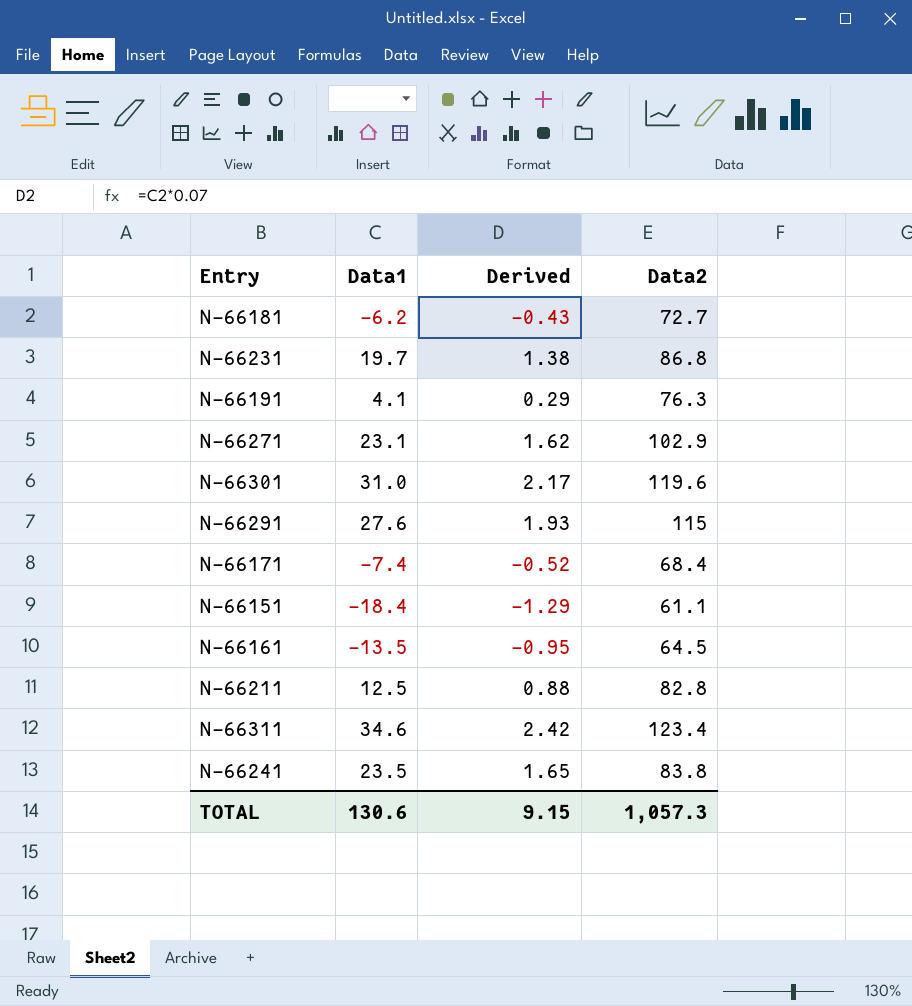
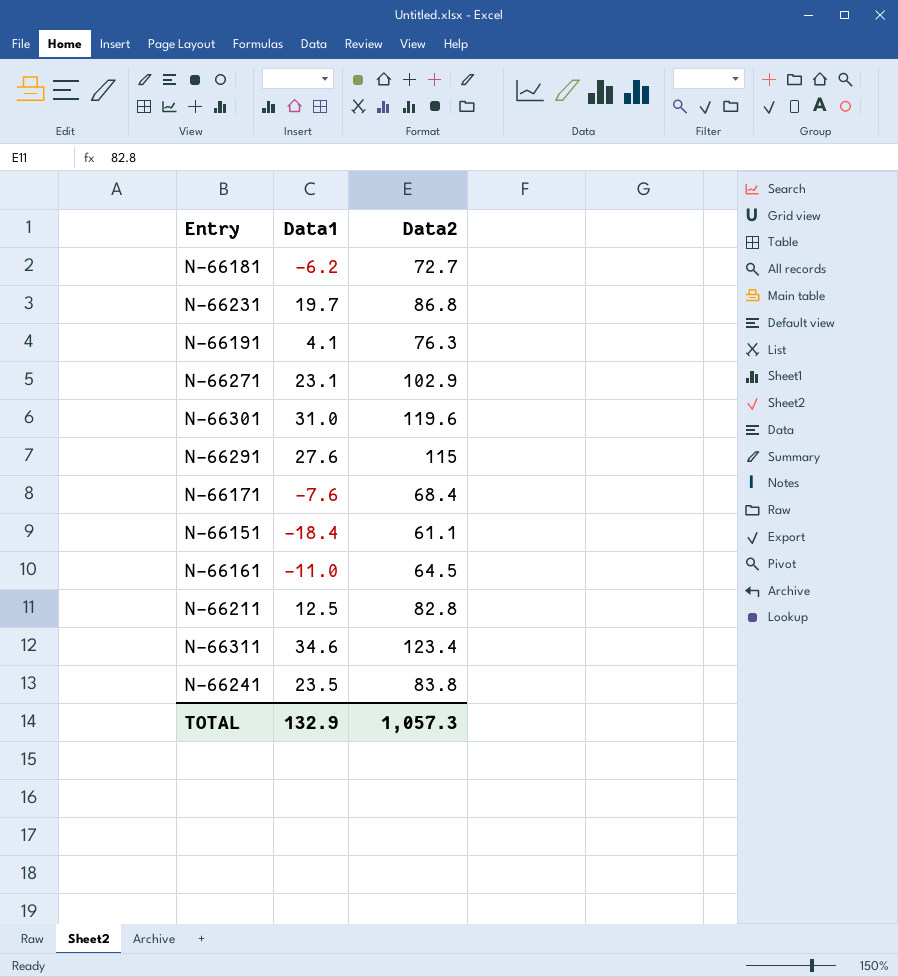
column Derived | formula: [Data1] * 0.07 -> none
N-66171 | Data1: -7.4 -> -7.6
N-66161 | Data1: -13.5 -> -11.0
TOTAL | Data1: 130.6 -> 132.9

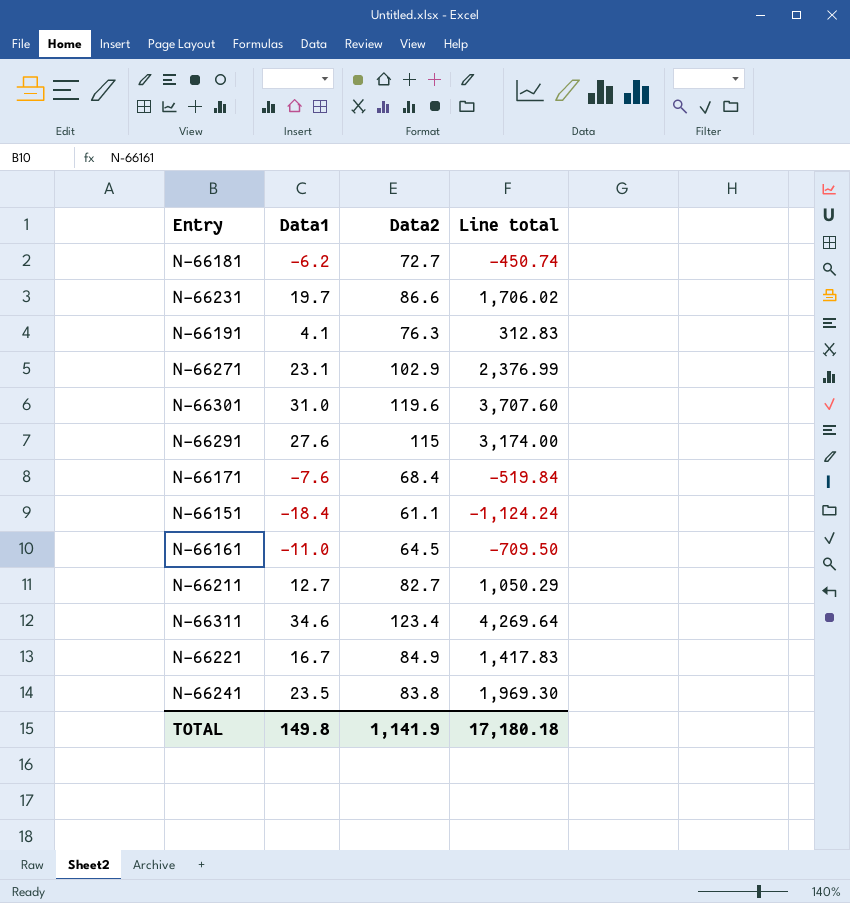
column Line total | formula: none -> [Data1] * [Data2]
N-66231 | Data2: 86.8 -> 86.6
N-66211 | Data1: 12.5 -> 12.7
N-66211 | Data2: 82.8 -> 82.7
row N-66221: none -> 16.7 | 84.9 | 1,417.83
TOTAL | Data1: 132.9 -> 149.8
TOTAL | Data2: 1,057.3 -> 1,141.9

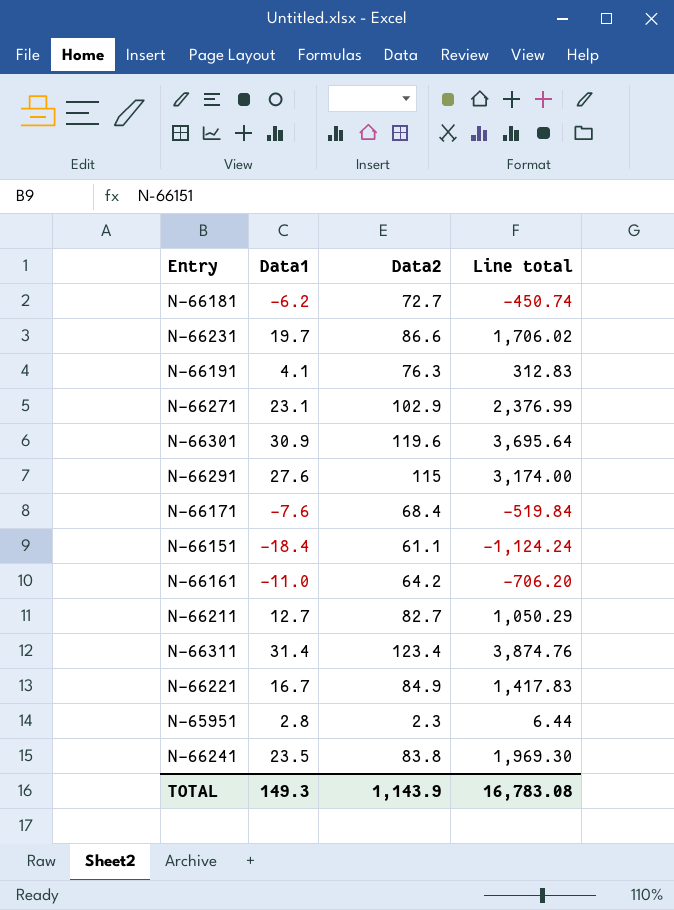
N-66301 | Data1: 31.0 -> 30.9
N-66301 | Line total: 3,707.60 -> 3,695.64
N-66161 | Data2: 64.5 -> 64.2
N-66161 | Line total: -709.50 -> -706.20
N-66311 | Data1: 34.6 -> 31.4
N-66311 | Line total: 4,269.64 -> 3,874.76
row N-65951: none -> 2.8 | 2.3 | 6.44
TOTAL | Data1: 149.8 -> 149.3
TOTAL | Data2: 1,141.9 -> 1,143.9
TOTAL | Line total: 17,180.18 -> 16,783.08

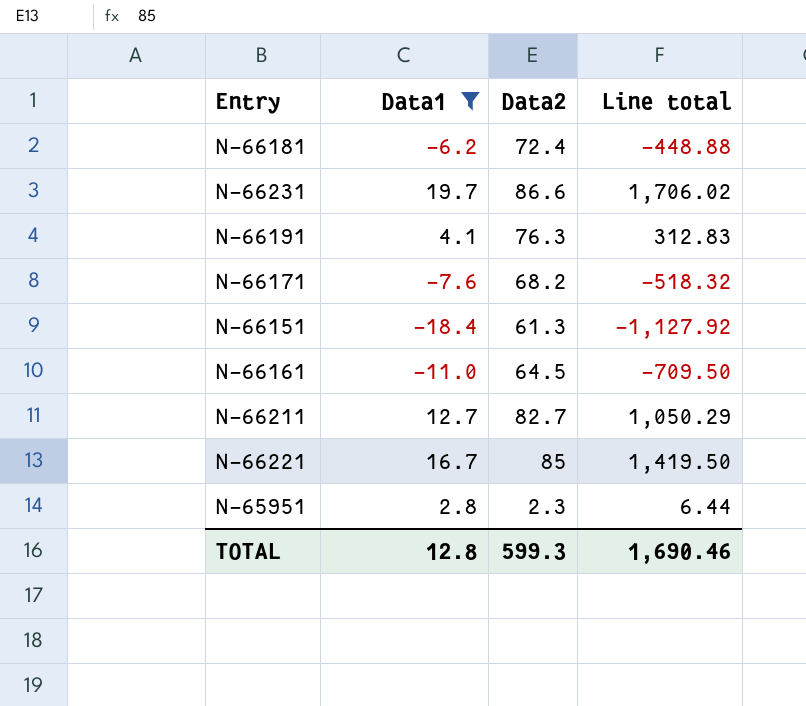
filter: none -> Data1 <= 19.7
N-66181 | Data2: 72.7 -> 72.4
N-66181 | Line total: -450.74 -> -448.88
N-66171 | Data2: 68.4 -> 68.2
N-66171 | Line total: -519.84 -> -518.32
N-66151 | Data2: 61.1 -> 61.3
N-66151 | Line total: -1,124.24 -> -1,127.92
N-66161 | Data2: 64.2 -> 64.5
N-66161 | Line total: -706.20 -> -709.50
N-66221 | Data2: 84.9 -> 85
N-66221 | Line total: 1,417.83 -> 1,419.50
TOTAL | Data1: 149.3 -> 12.8
TOTAL | Data2: 1,143.9 -> 599.3
TOTAL | Line total: 16,783.08 -> 1,690.46

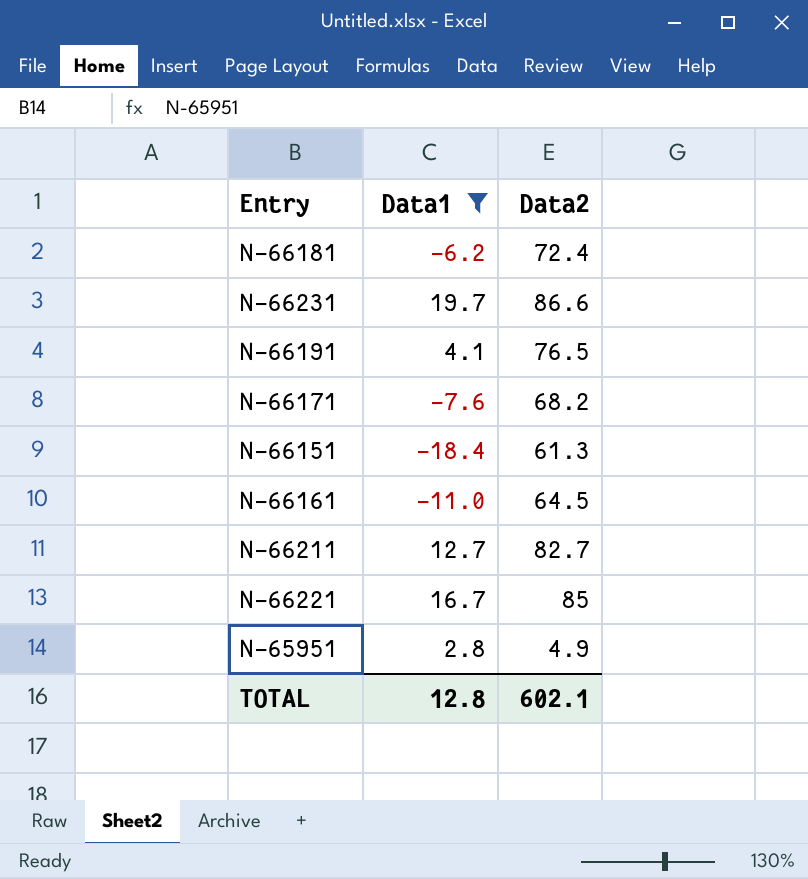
column Line total | formula: [Data1] * [Data2] -> none
N-66191 | Data2: 76.3 -> 76.5
N-65951 | Data2: 2.3 -> 4.9
TOTAL | Data2: 599.3 -> 602.1

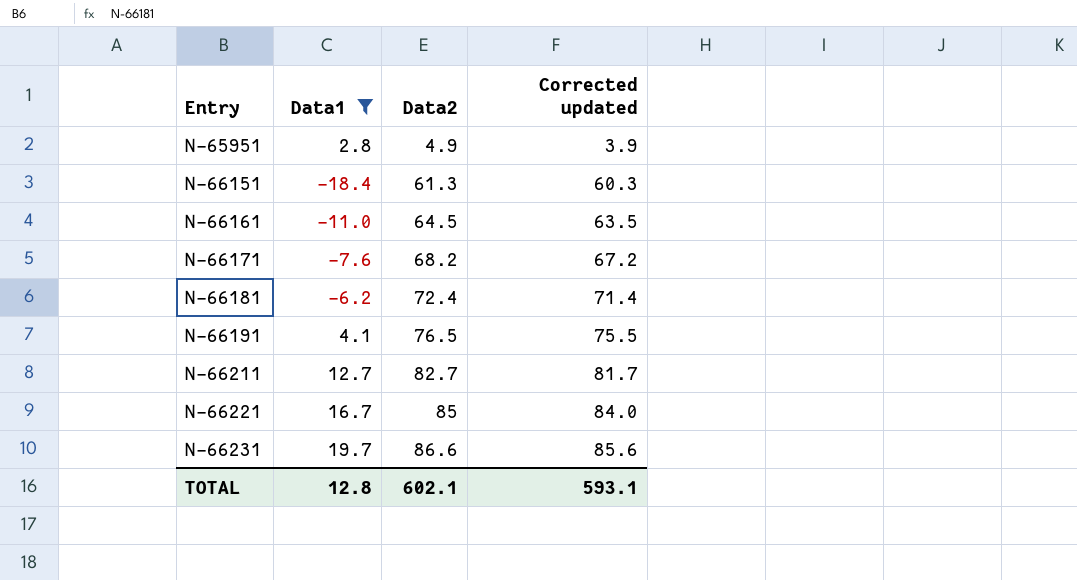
row order: none -> Entry ascending
column Corrected updated | formula: none -> [Data2] - 1

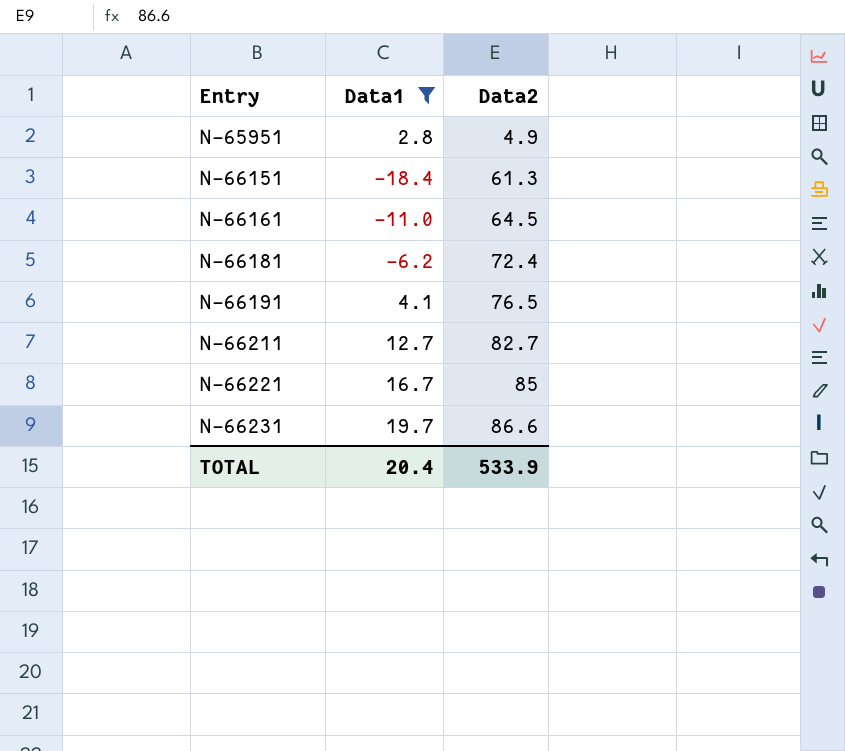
column Corrected updated | formula: [Data2] - 1 -> none
row N-66171: -7.6 | 68.2 | 67.2 -> none
TOTAL | Data1: 12.8 -> 20.4
TOTAL | Data2: 602.1 -> 533.9

